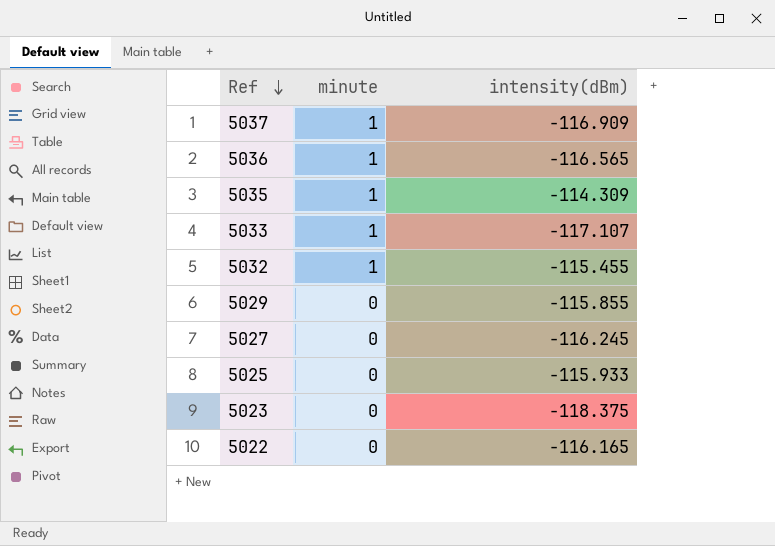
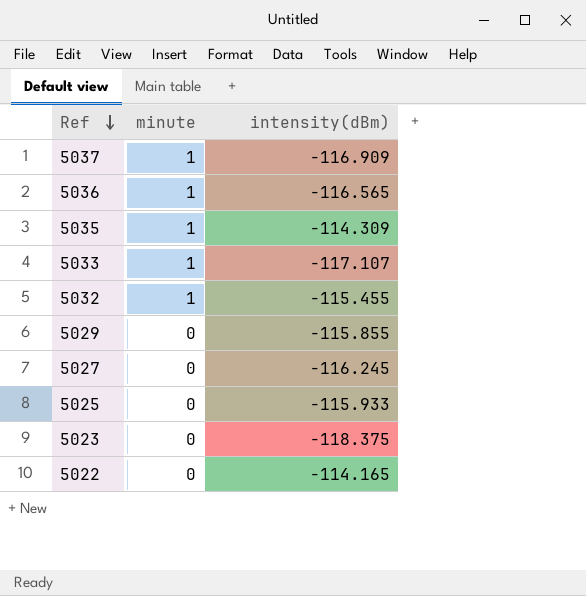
5022 | intensity(dBm): -116.165 -> -114.165

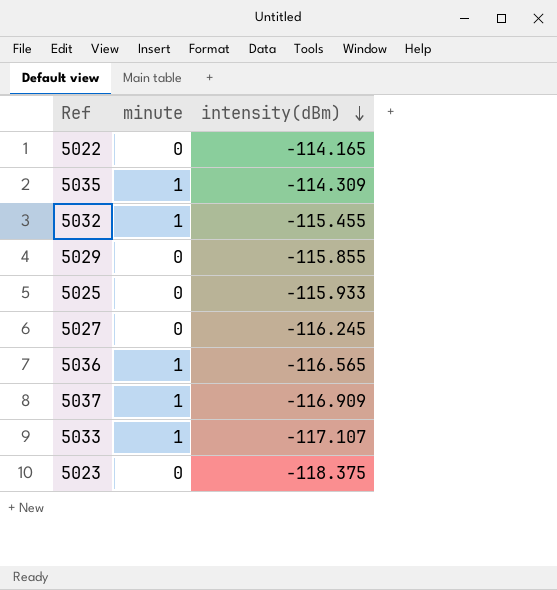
row order: Ref descending -> intensity(dBm) descending

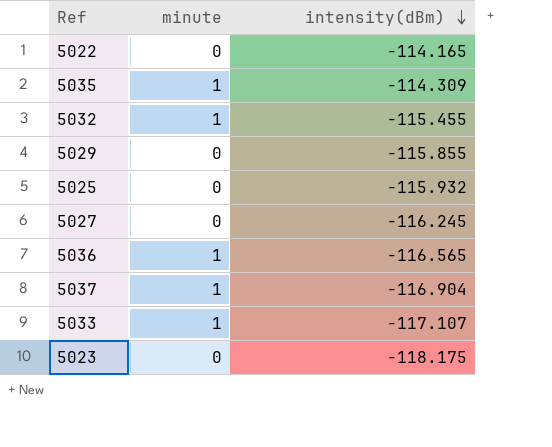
5025 | intensity(dBm): -115.933 -> -115.932
5037 | intensity(dBm): -116.909 -> -116.904
5023 | intensity(dBm): -118.375 -> -118.175

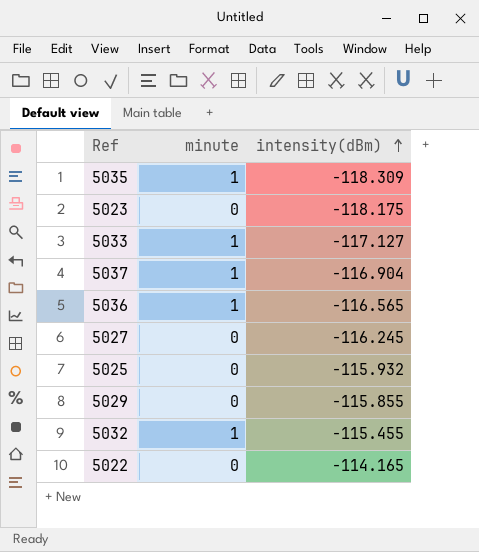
row order: intensity(dBm) descending -> intensity(dBm) ascending
5035 | intensity(dBm): -114.309 -> -118.309
5033 | intensity(dBm): -117.107 -> -117.127

